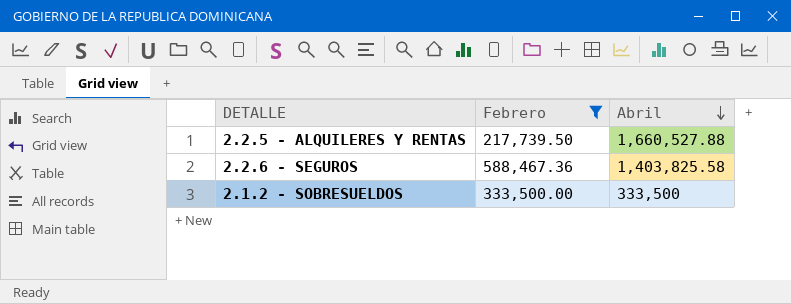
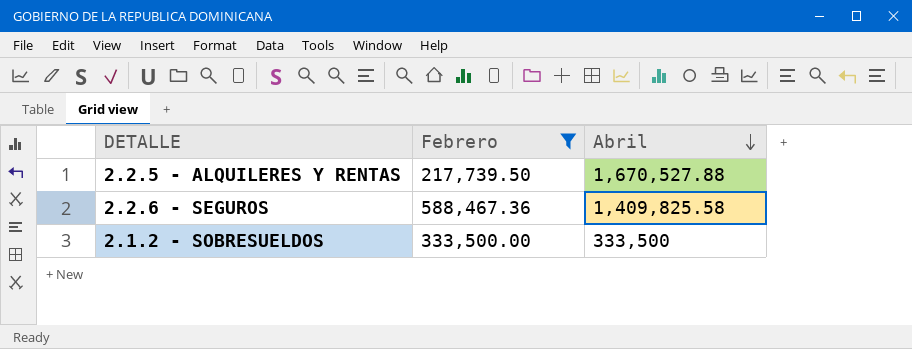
2.2.5 - ALQUILERES Y RENTAS | Abril: 1,660,527.88 -> 1,670,527.88
2.2.6 - SEGUROS | Abril: 1,403,825.58 -> 1,409,825.58

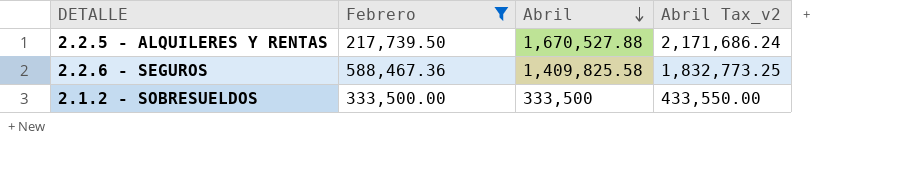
column Abril Tax_v2 | formula: none -> [Abril] * 1.3

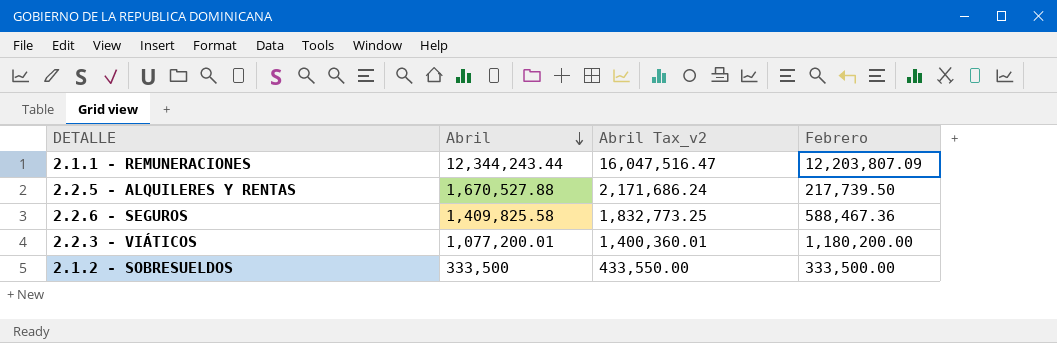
filter: Febrero <= 588,467.36 -> none
column Febrero | position: 2 -> 4

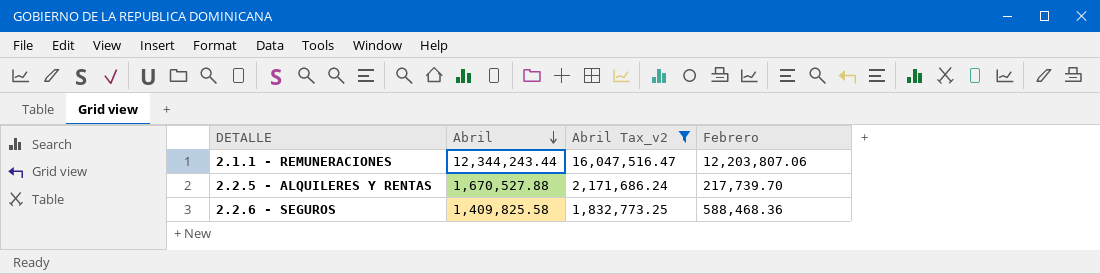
filter: none -> Abril Tax_v2 >= 1,832,773.25
2.1.1 - REMUNERACIONES | Febrero: 12,203,807.09 -> 12,203,807.06
2.2.5 - ALQUILERES Y RENTAS | Febrero: 217,739.50 -> 217,739.70
2.2.6 - SEGUROS | Febrero: 588,467.36 -> 588,468.36

